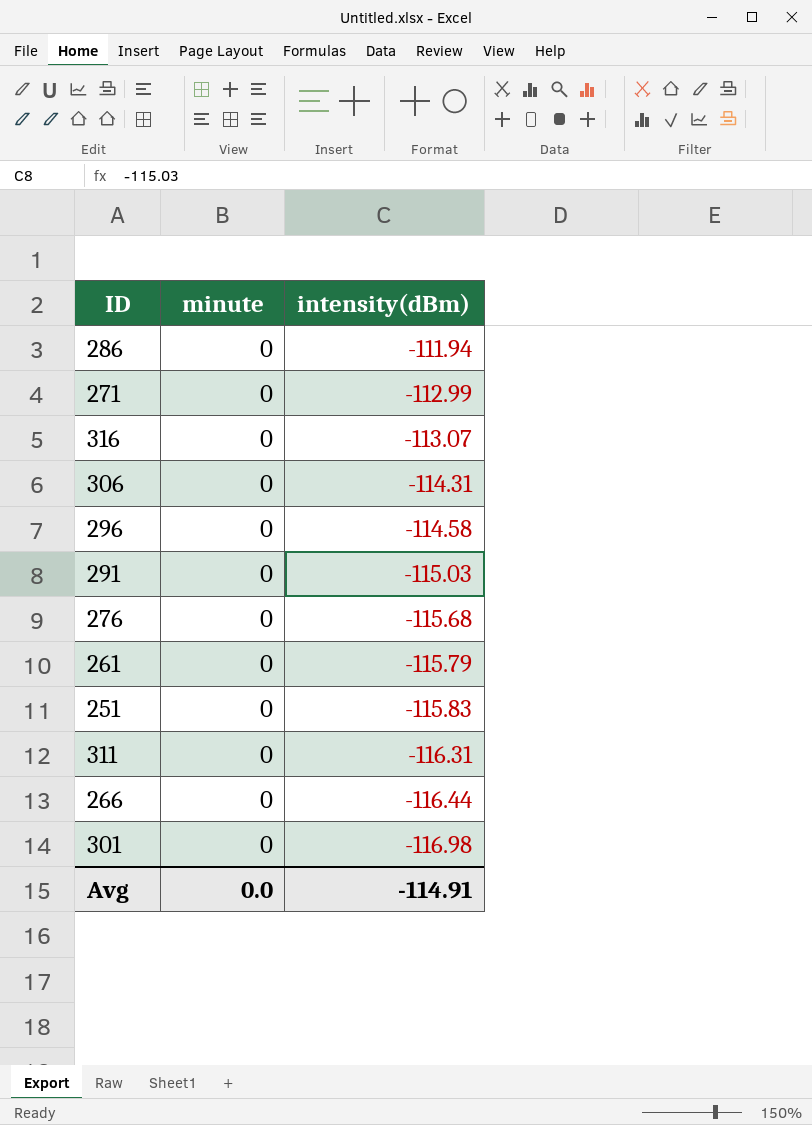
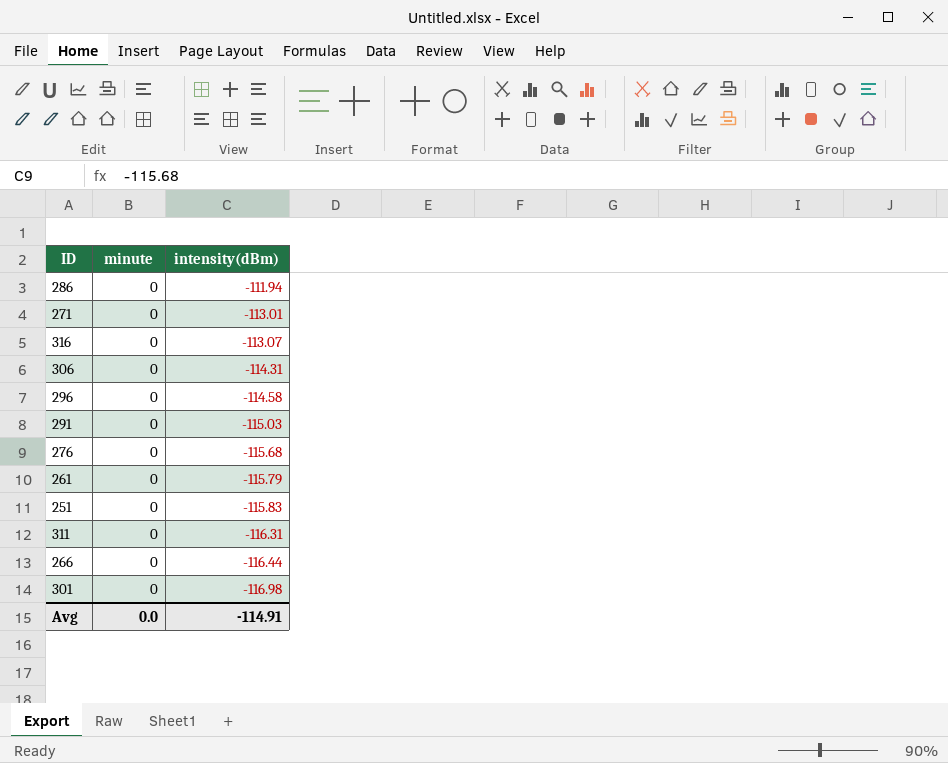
271 | intensity(dBm): -112.99 -> -113.01

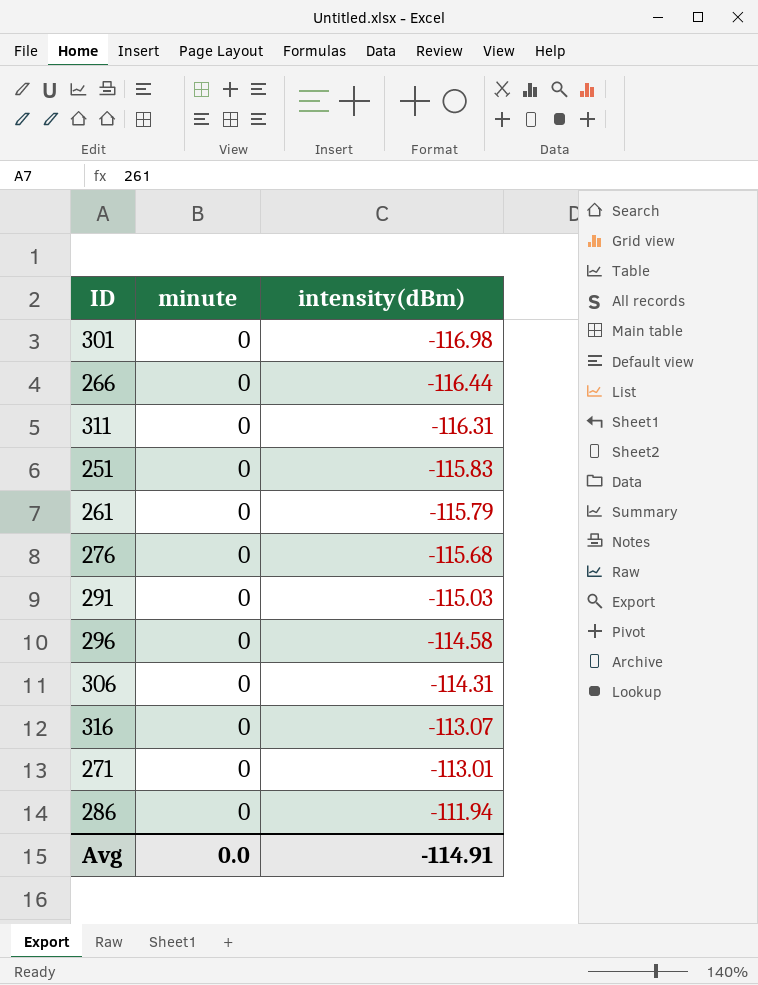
row order: intensity(dBm) descending -> intensity(dBm) ascending

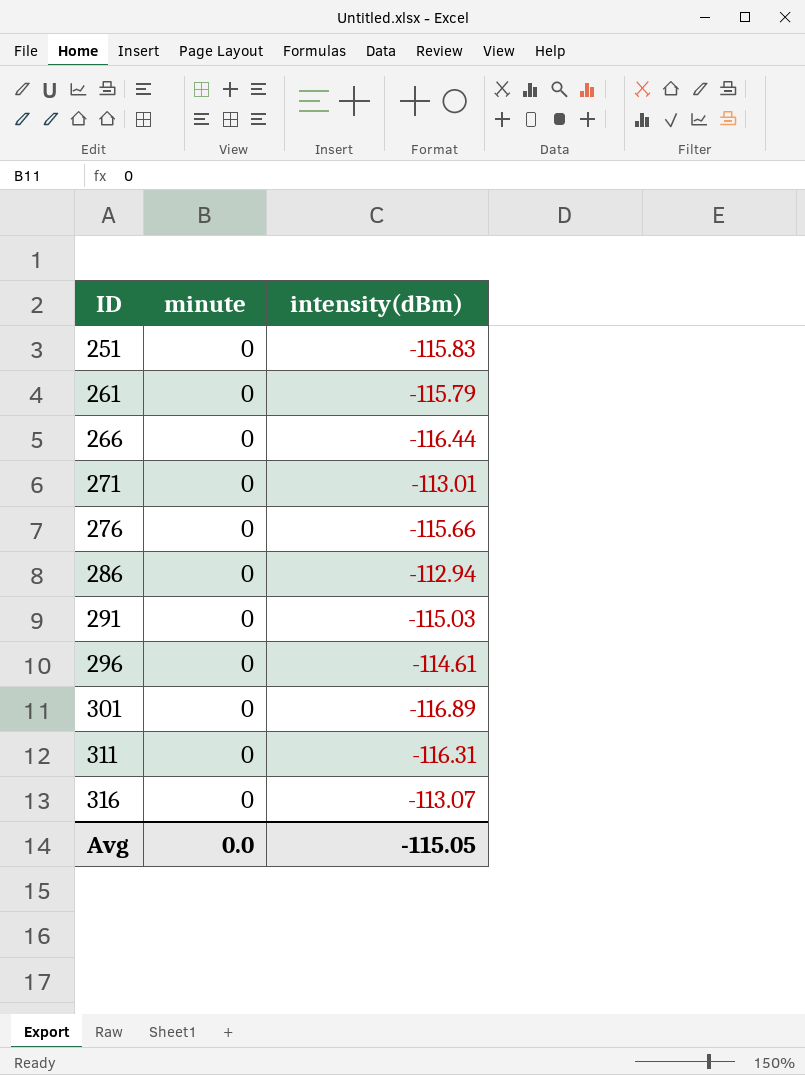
row order: intensity(dBm) ascending -> ID ascending
row 306: 0 | -114.31 -> none
276 | intensity(dBm): -115.68 -> -115.66
286 | intensity(dBm): -111.94 -> -112.94
296 | intensity(dBm): -114.58 -> -114.61
301 | intensity(dBm): -116.98 -> -116.89
Avg | intensity(dBm): -114.91 -> -115.05

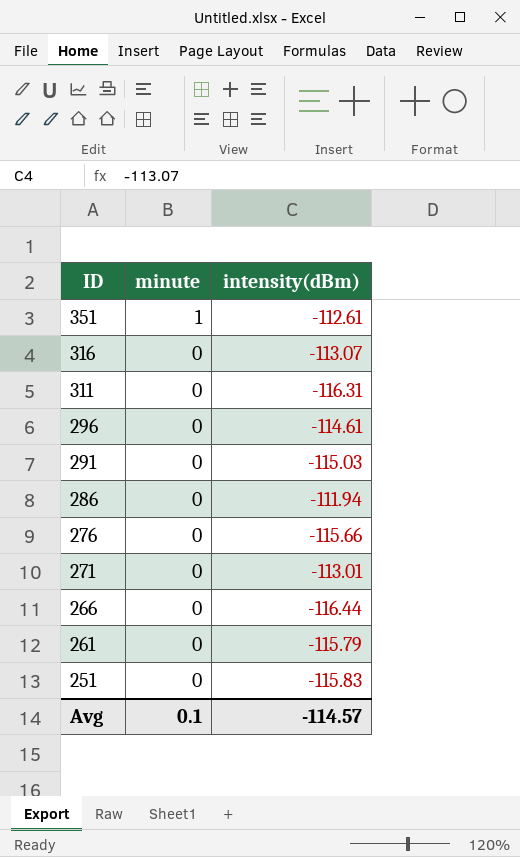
row order: ID ascending -> ID descending
row 301: 0 | -116.89 -> none
row 351: none -> 1 | -112.61
286 | intensity(dBm): -112.94 -> -111.94
Avg | minute: 0.0 -> 0.1
Avg | intensity(dBm): -115.05 -> -114.57

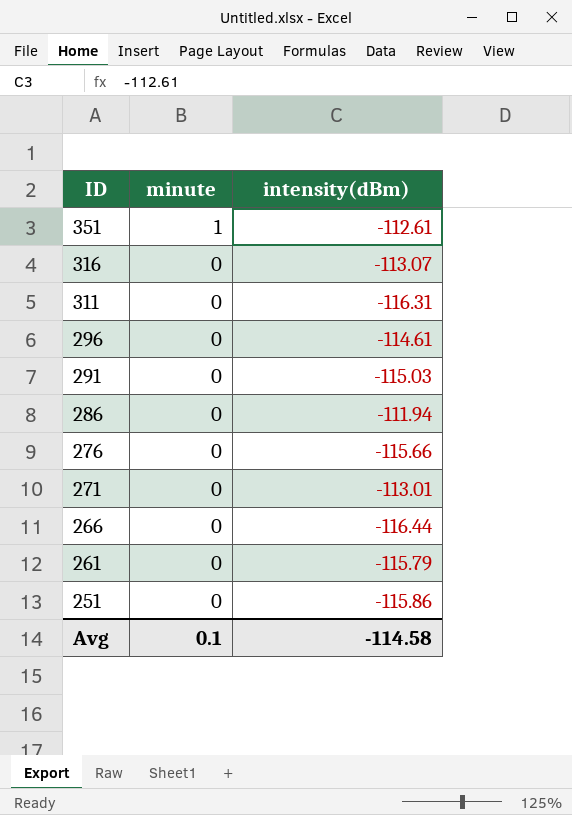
251 | intensity(dBm): -115.83 -> -115.86
Avg | intensity(dBm): -114.57 -> -114.58

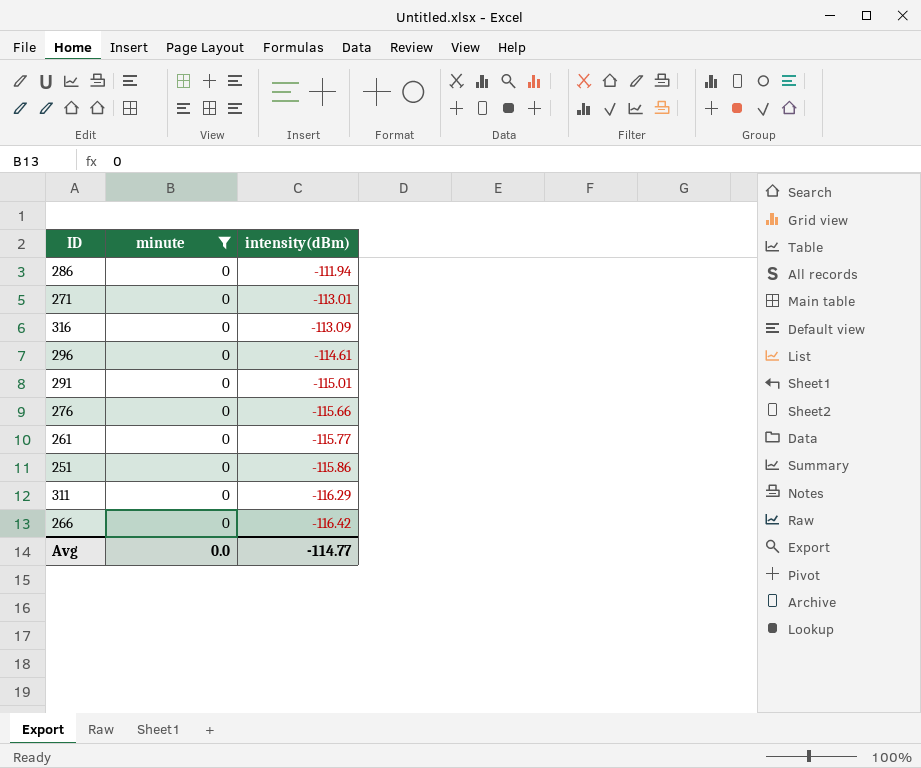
filter: none -> minute = 0
row order: ID descending -> intensity(dBm) descending
316 | intensity(dBm): -113.07 -> -113.09
291 | intensity(dBm): -115.03 -> -115.01
261 | intensity(dBm): -115.79 -> -115.77
311 | intensity(dBm): -116.31 -> -116.29
266 | intensity(dBm): -116.44 -> -116.42
Avg | minute: 0.1 -> 0.0
Avg | intensity(dBm): -114.58 -> -114.77

